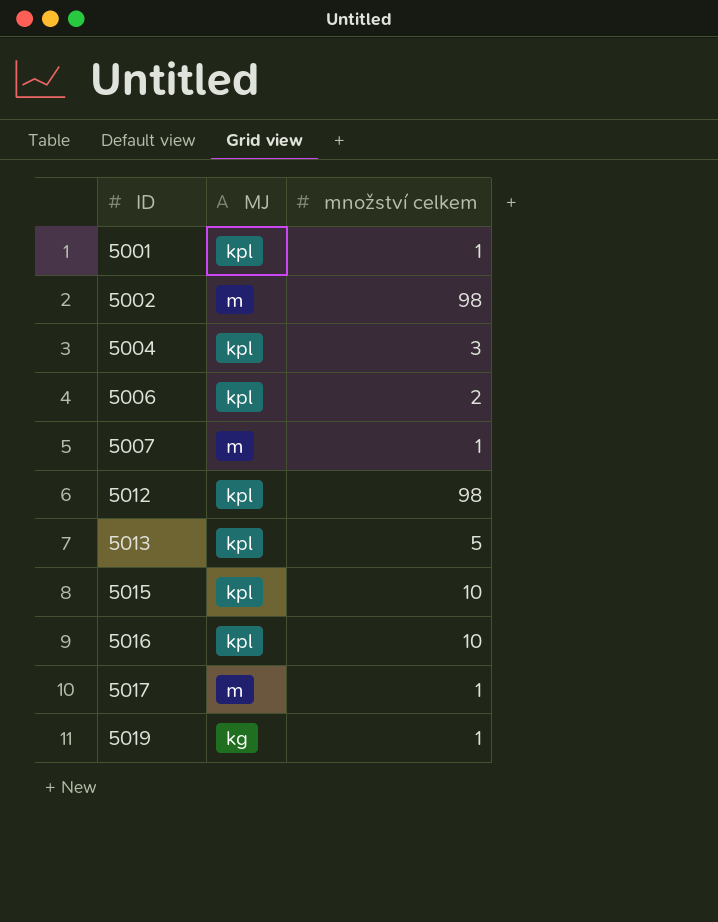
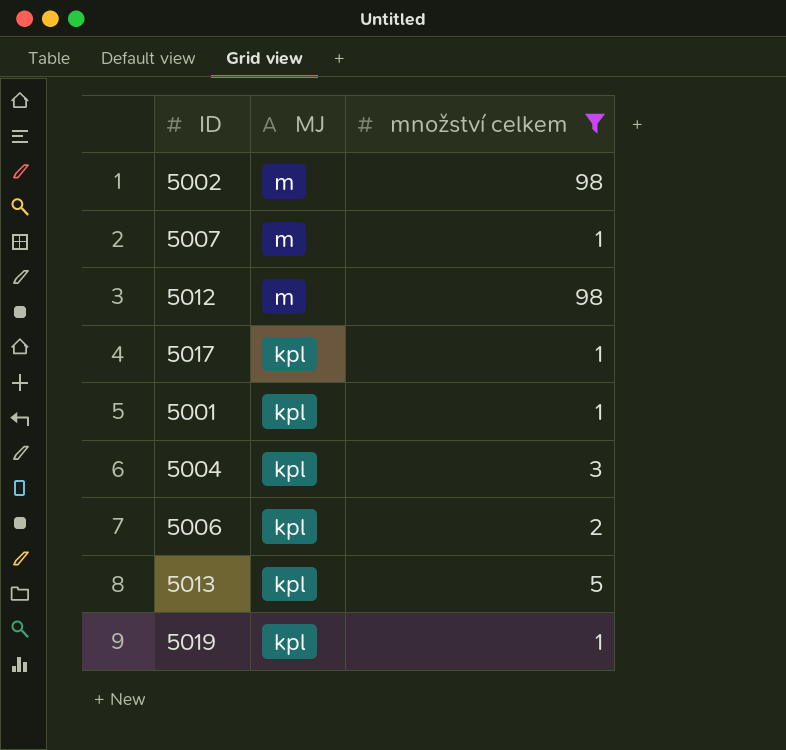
filter: none -> množství celkem != 10
row order: ID ascending -> MJ descending
5012 | MJ: kpl -> m
5017 | MJ: m -> kpl
5019 | MJ: kg -> kpl

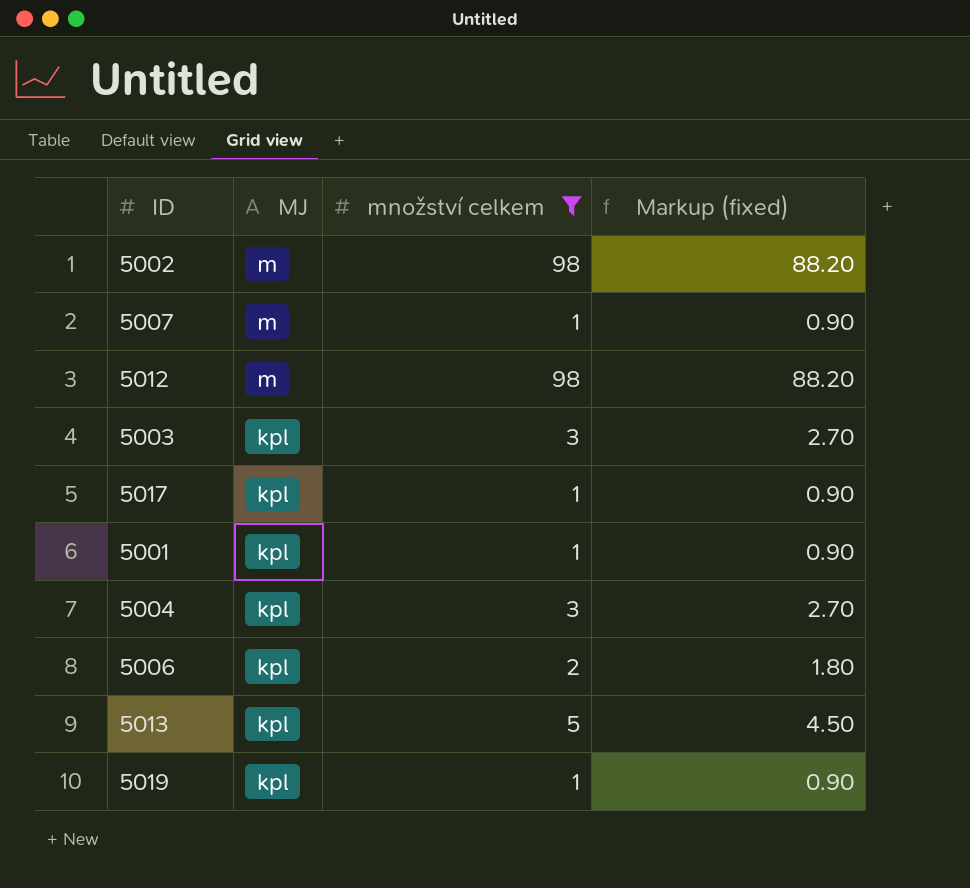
column Markup (fixed) | formula: none -> [množství celkem] * 0.9
row 5003: none -> kpl | 3 | 2.70

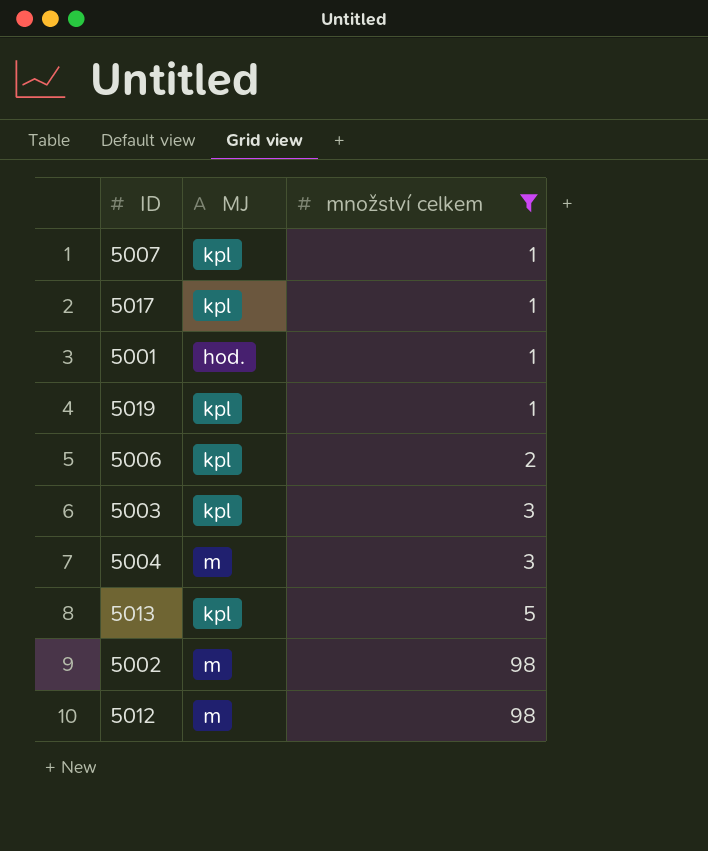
row order: MJ descending -> množství celkem ascending
column Markup (fixed) | formula: [množství celkem] * 0.9 -> none
5007 | MJ: m -> kpl
5001 | MJ: kpl -> hod.
5004 | MJ: kpl -> m

